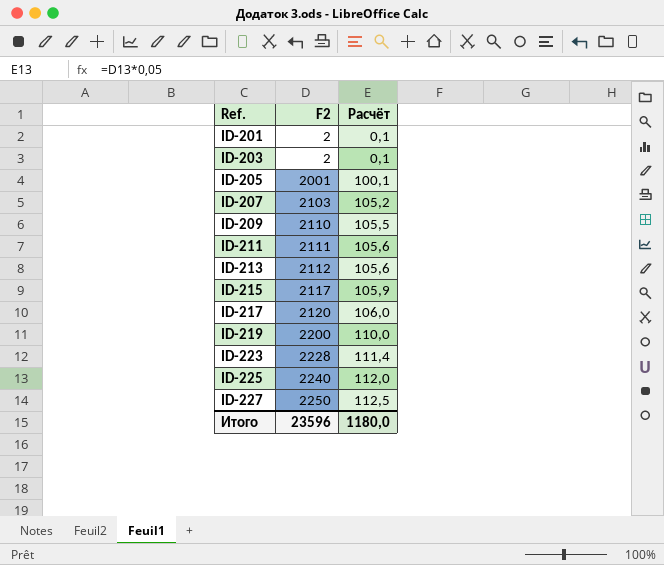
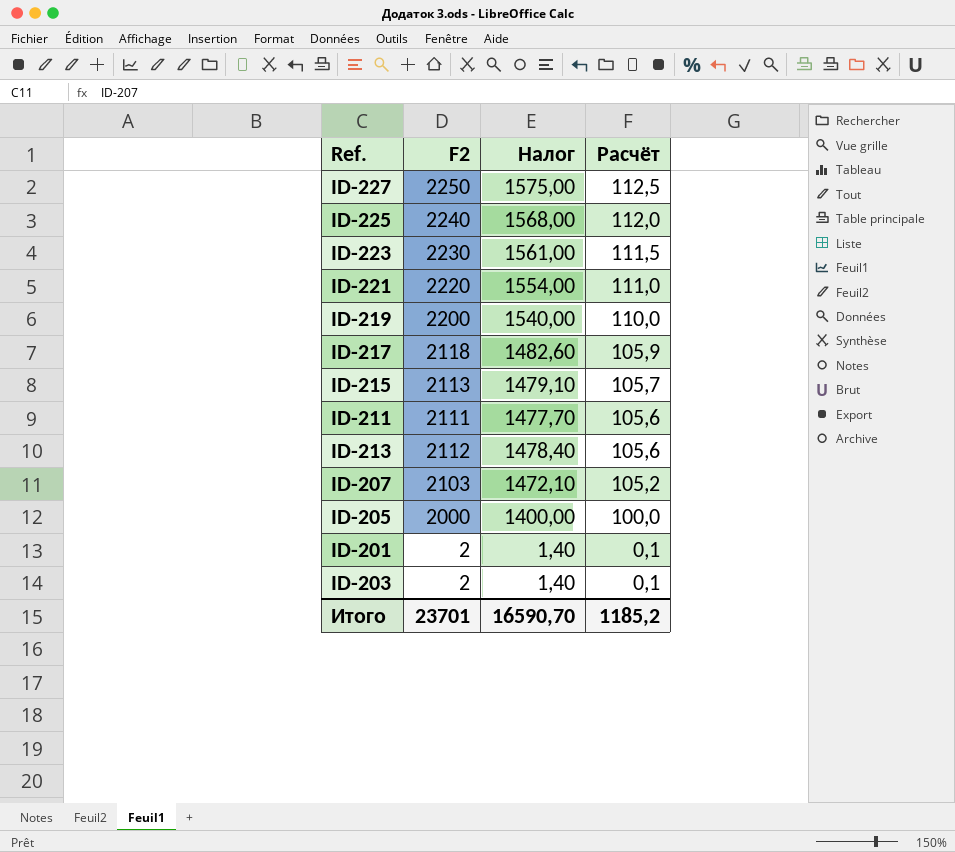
row order: Ref. ascending -> Расчёт descending
column Налог | formula: none -> [F2] * 0,7
row ID-209: 2110 | 105,5 -> none
ID-223 | F2: 2228 -> 2230
ID-223 | Расчёт: 111,4 -> 111,5
row ID-221: none -> 2220 | 1554,00 | 111,0
ID-217 | F2: 2120 -> 2118
ID-217 | Расчёт: 106,0 -> 105,9
ID-215 | F2: 2117 -> 2113
ID-215 | Расчёт: 105,9 -> 105,7
ID-205 | F2: 2001 -> 2000
ID-205 | Расчёт: 100,1 -> 100,0
Итого | F2: 23596 -> 23701
Итого | Расчёт: 1180,0 -> 1185,2

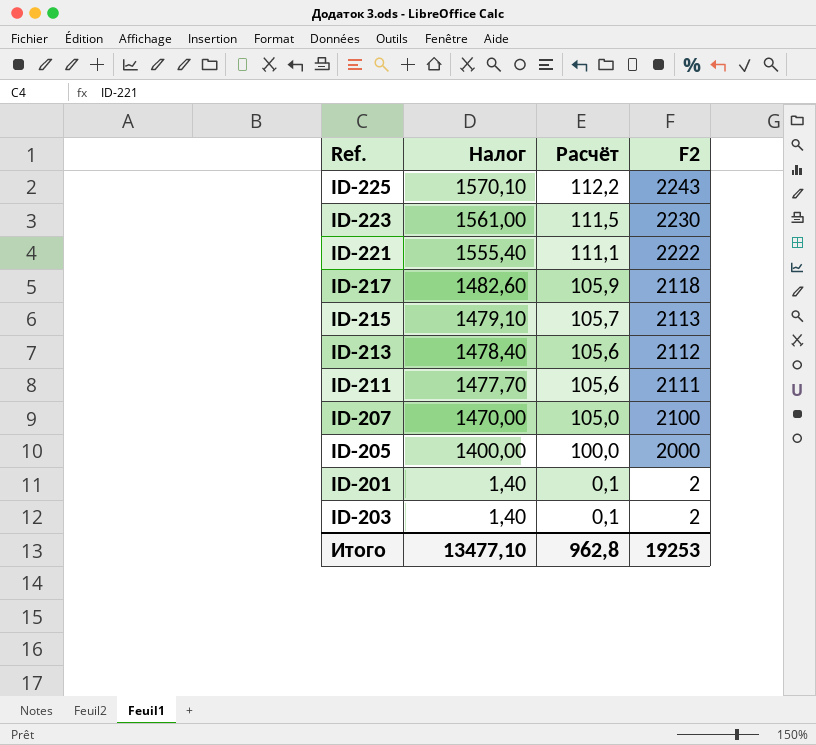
row order: Расчёт descending -> Налог descending
column F2 | position: 2 -> 4
row ID-227: 2250 | 1575,00 | 112,5 -> none
row ID-219: 2200 | 1540,00 | 110,0 -> none
ID-225 | Налог: 1568,00 -> 1570,10
ID-225 | Расчёт: 112,0 -> 112,2
ID-225 | F2: 2240 -> 2243
ID-221 | Налог: 1554,00 -> 1555,40
ID-221 | Расчёт: 111,0 -> 111,1
ID-221 | F2: 2220 -> 2222
ID-207 | Налог: 1472,10 -> 1470,00
ID-207 | Расчёт: 105,2 -> 105,0
ID-207 | F2: 2103 -> 2100
Итого | Налог: 16590,70 -> 13477,10
Итого | Расчёт: 1185,2 -> 962,8
Итого | F2: 23701 -> 19253

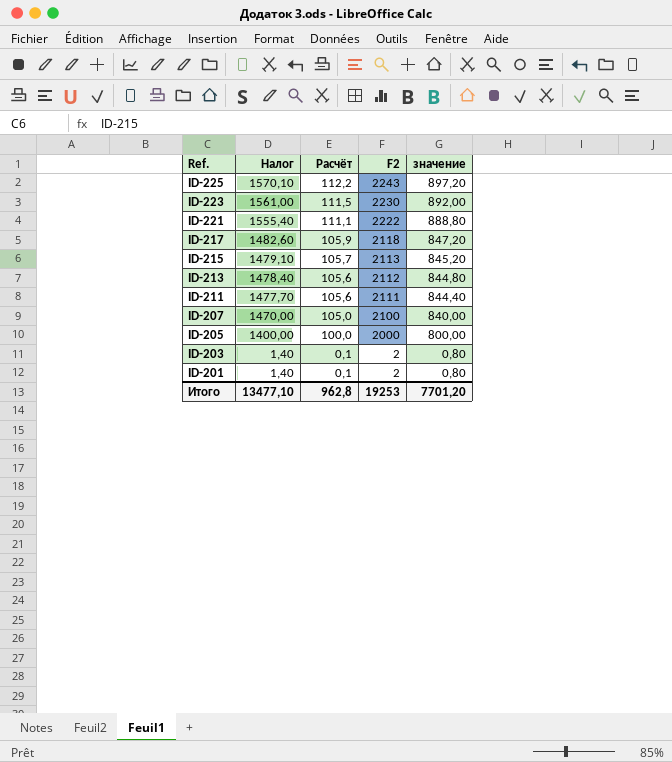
row order: Налог descending -> Ref. descending
column значение | formula: none -> [F2] * 0,4

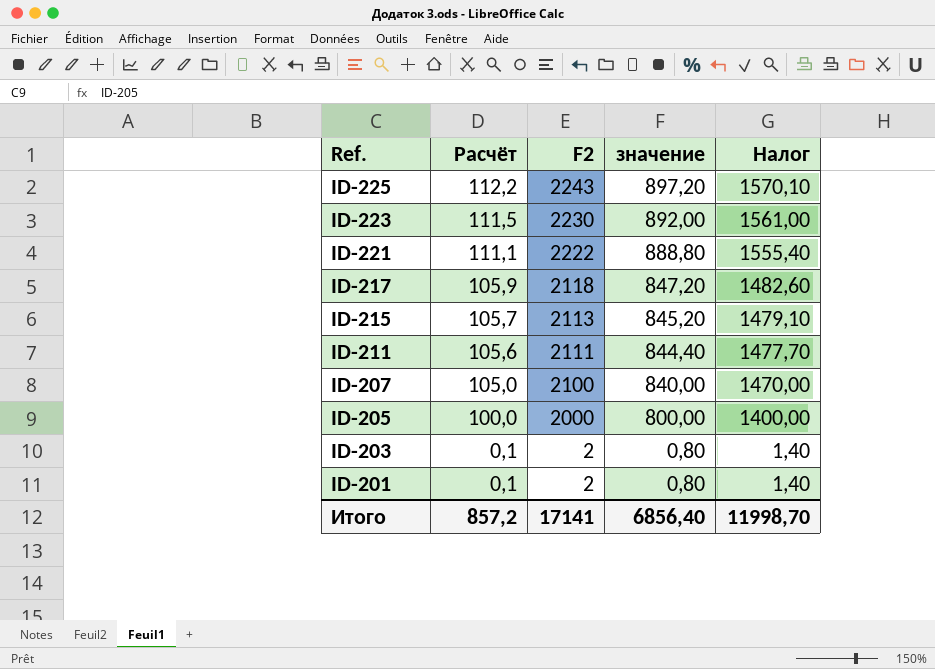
column Налог | position: 2 -> 5
row ID-213: 1478,40 | 105,6 | 2112 | 844,80 -> none
Итого | Расчёт: 962,8 -> 857,2
Итого | F2: 19253 -> 17141
Итого | значение: 7701,20 -> 6856,40
Итого | Налог: 13477,10 -> 11998,70

